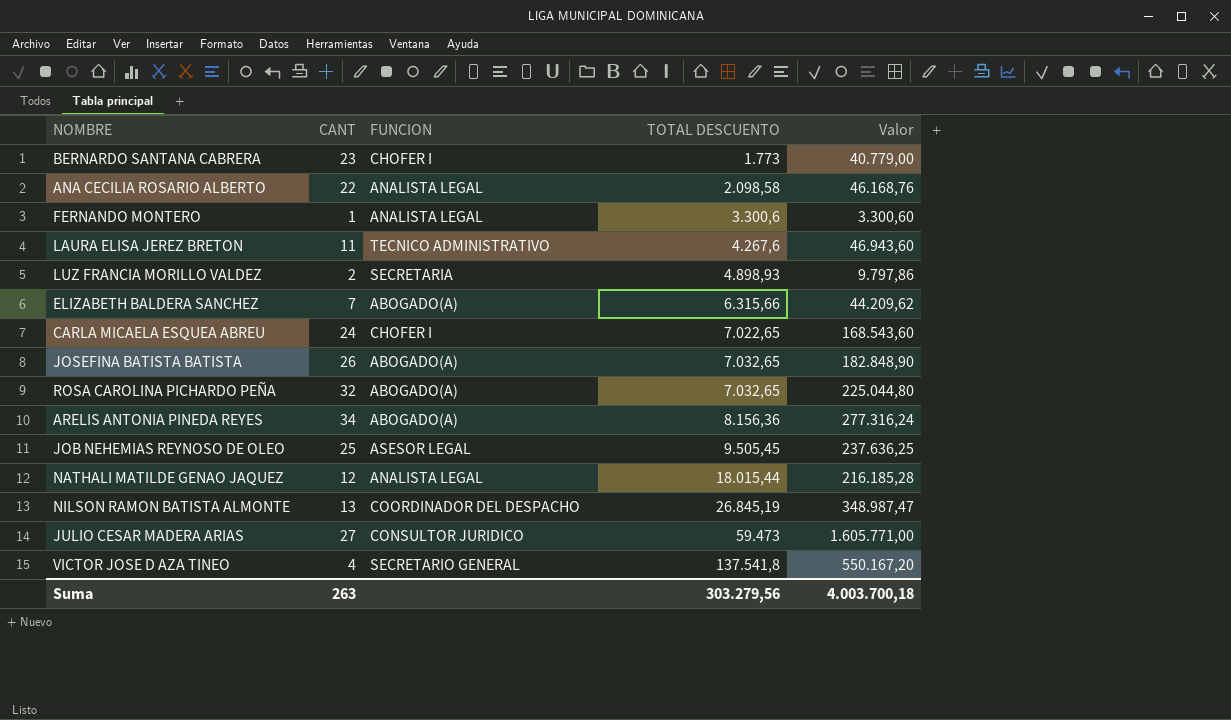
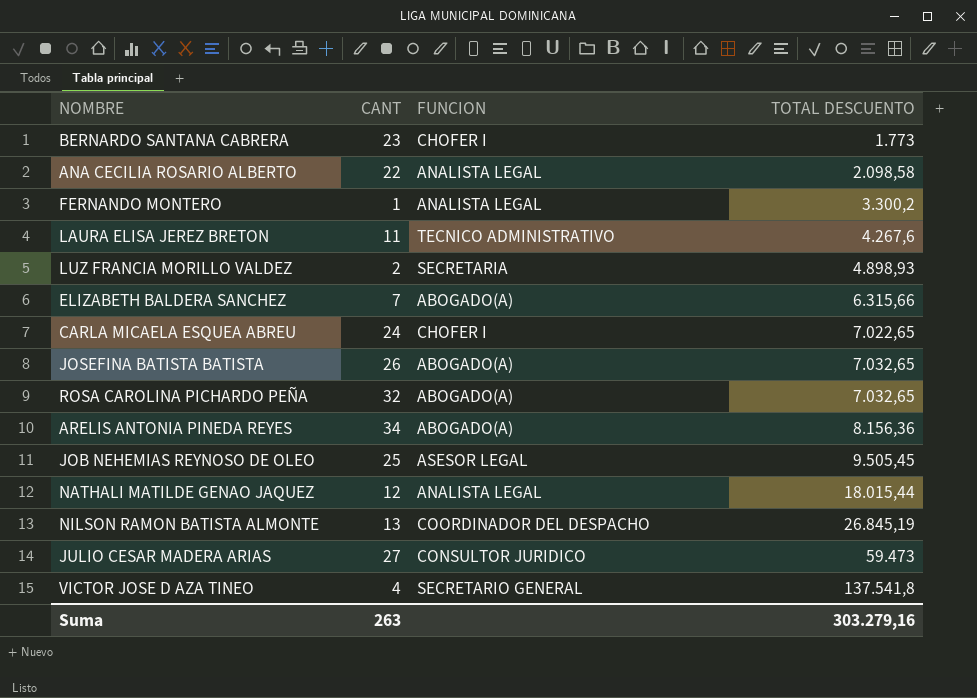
column Valor | formula: [CANT] * [TOTAL DESCUENTO] -> none
FERNANDO MONTERO | TOTAL DESCUENTO: 3.300,6 -> 3.300,2
Suma | TOTAL DESCUENTO: 303.279,56 -> 303.279,16

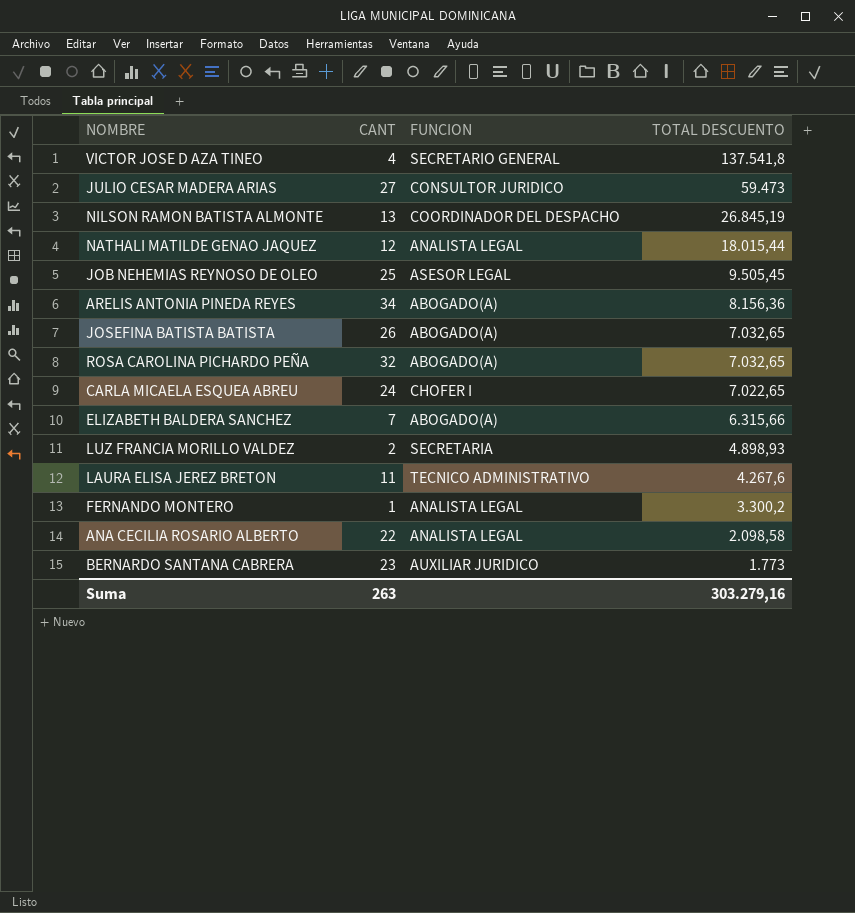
row order: TOTAL DESCUENTO ascending -> TOTAL DESCUENTO descending
BERNARDO SANTANA CABRERA | FUNCION: CHOFER I -> AUXILIAR JURIDICO

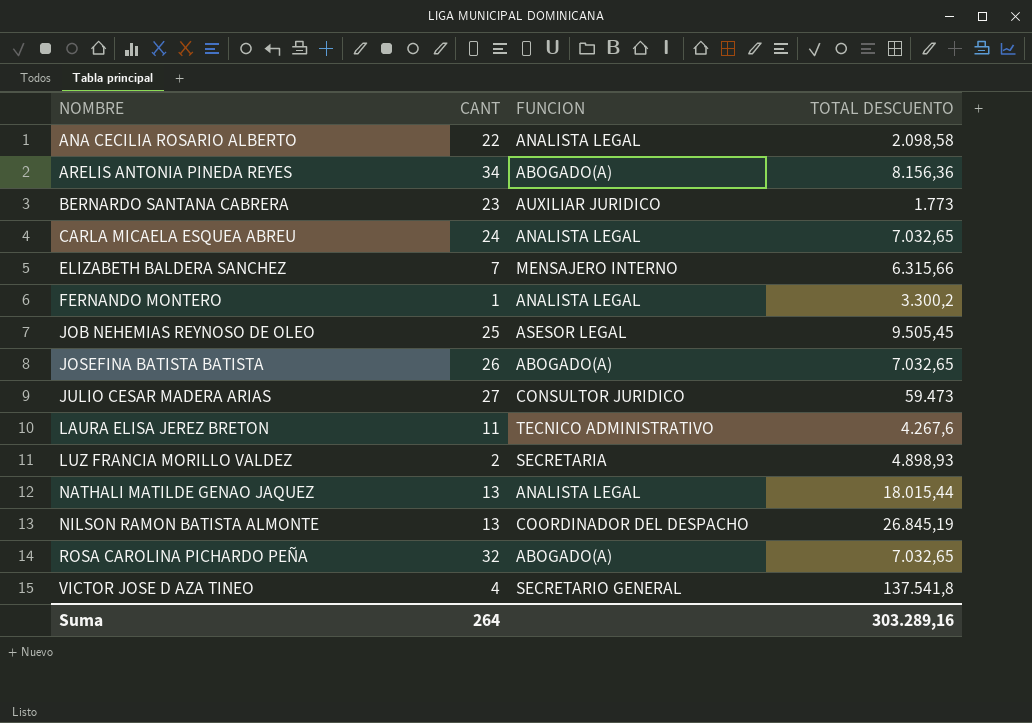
row order: TOTAL DESCUENTO descending -> NOMBRE ascending
CARLA MICAELA ESQUEA ABREU | FUNCION: CHOFER I -> ANALISTA LEGAL
CARLA MICAELA ESQUEA ABREU | TOTAL DESCUENTO: 7.022,65 -> 7.032,65
ELIZABETH BALDERA SANCHEZ | FUNCION: ABOGADO(A) -> MENSAJERO INTERNO
NATHALI MATILDE GENAO JAQUEZ | CANT: 12 -> 13
Suma | CANT: 263 -> 264
Suma | TOTAL DESCUENTO: 303.279,16 -> 303.289,16

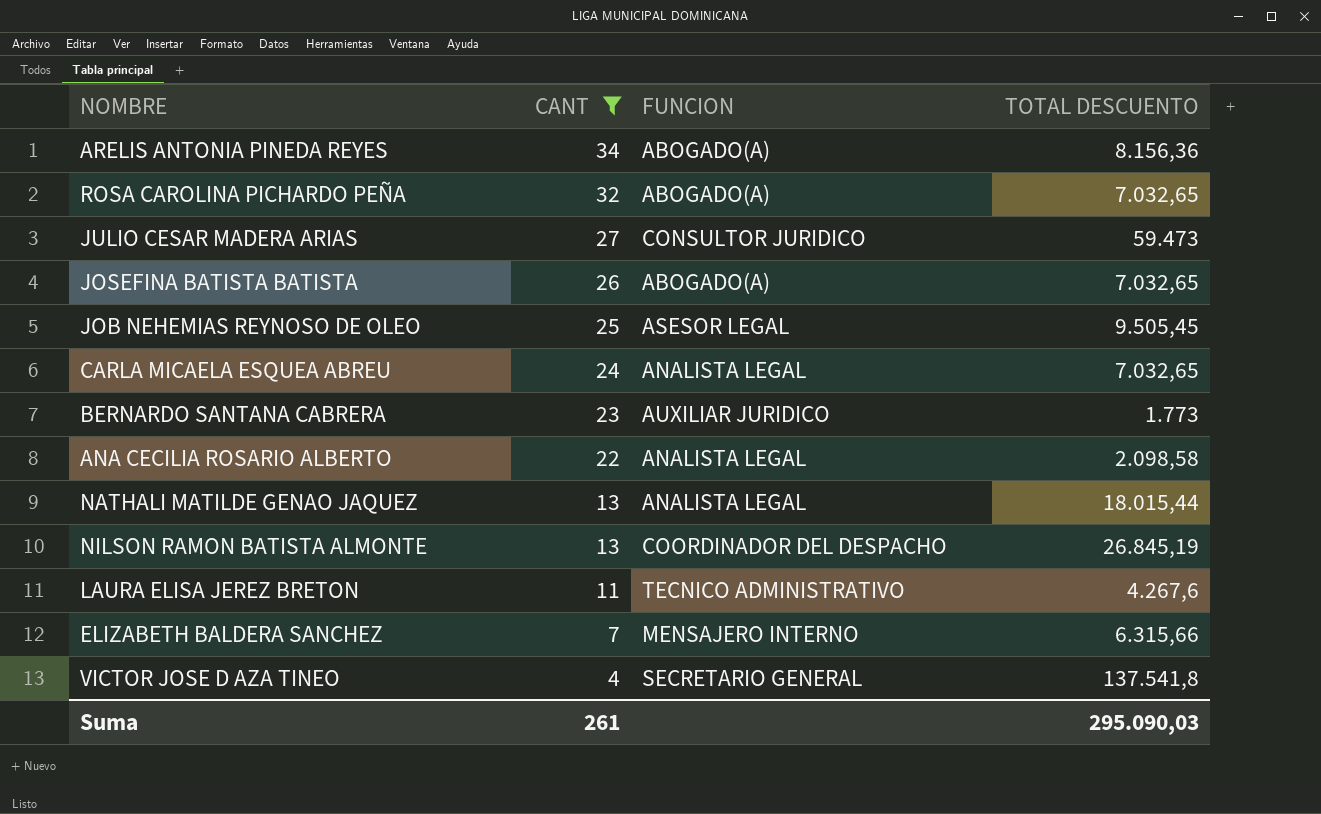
filter: none -> CANT >= 4
row order: NOMBRE ascending -> CANT descending
Suma | CANT: 264 -> 261
Suma | TOTAL DESCUENTO: 303.289,16 -> 295.090,03

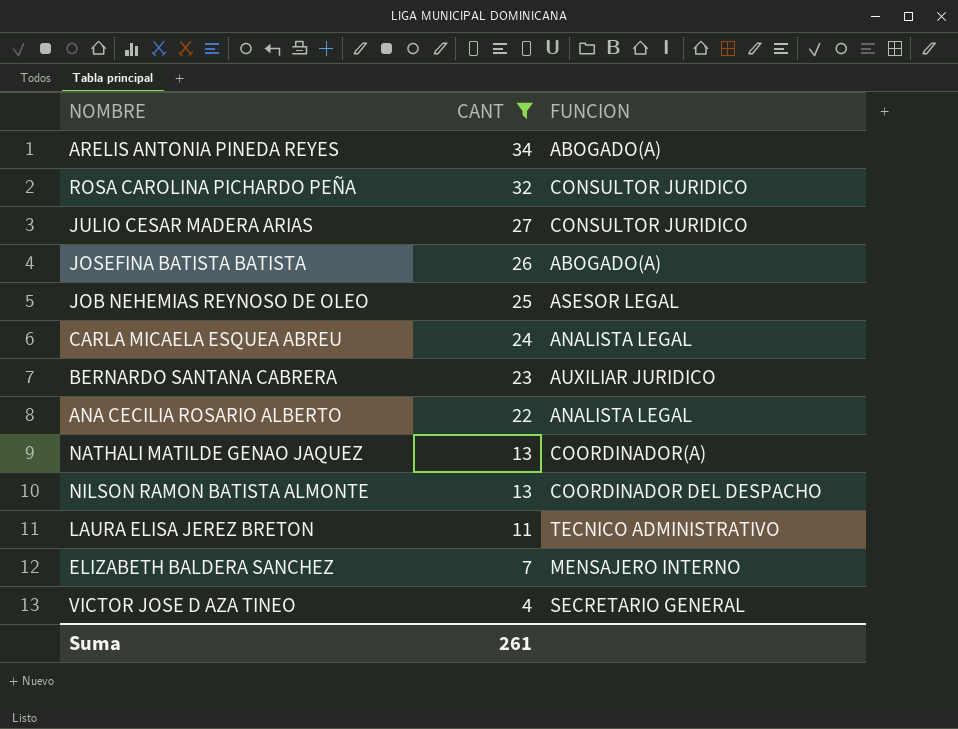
column TOTAL DESCUENTO | position: 4 -> none
ROSA CAROLINA PICHARDO PEÑA | FUNCION: ABOGADO(A) -> CONSULTOR JURIDICO
NATHALI MATILDE GENAO JAQUEZ | FUNCION: ANALISTA LEGAL -> COORDINADOR(A)

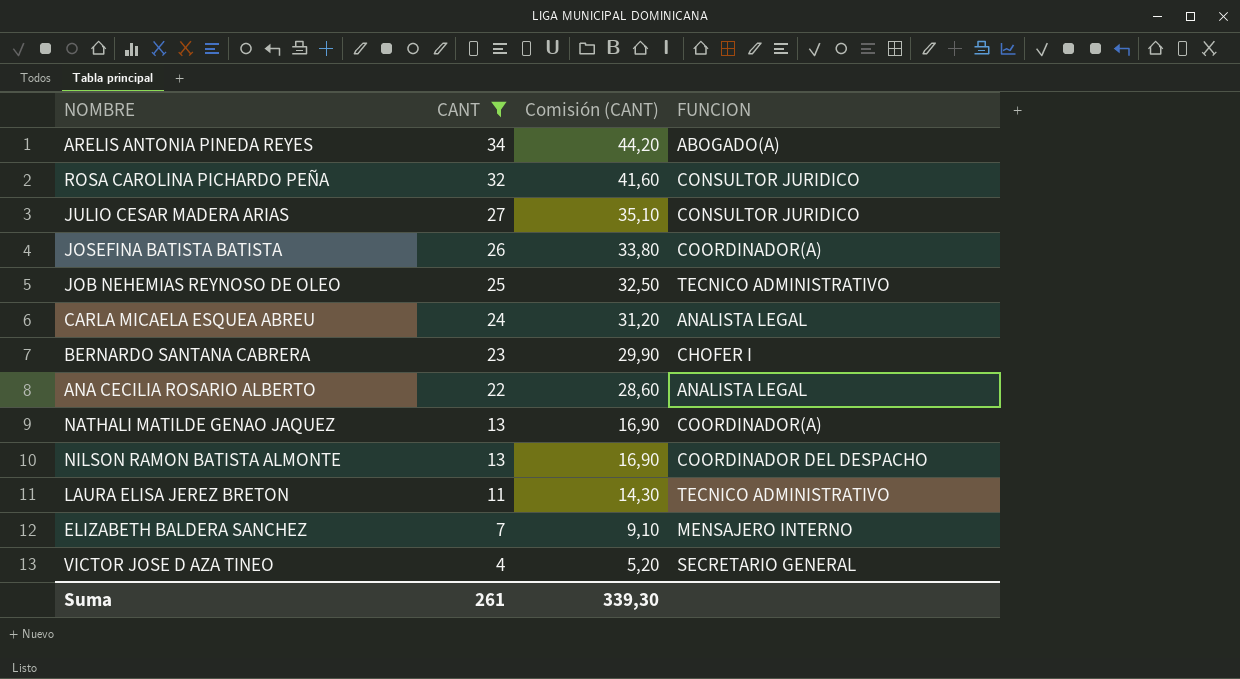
column Comisión (CANT) | formula: none -> [CANT] * 1,3
JOSEFINA BATISTA BATISTA | FUNCION: ABOGADO(A) -> COORDINADOR(A)
JOB NEHEMIAS REYNOSO DE OLEO | FUNCION: ASESOR LEGAL -> TECNICO ADMINISTRATIVO
BERNARDO SANTANA CABRERA | FUNCION: AUXILIAR JURIDICO -> CHOFER I

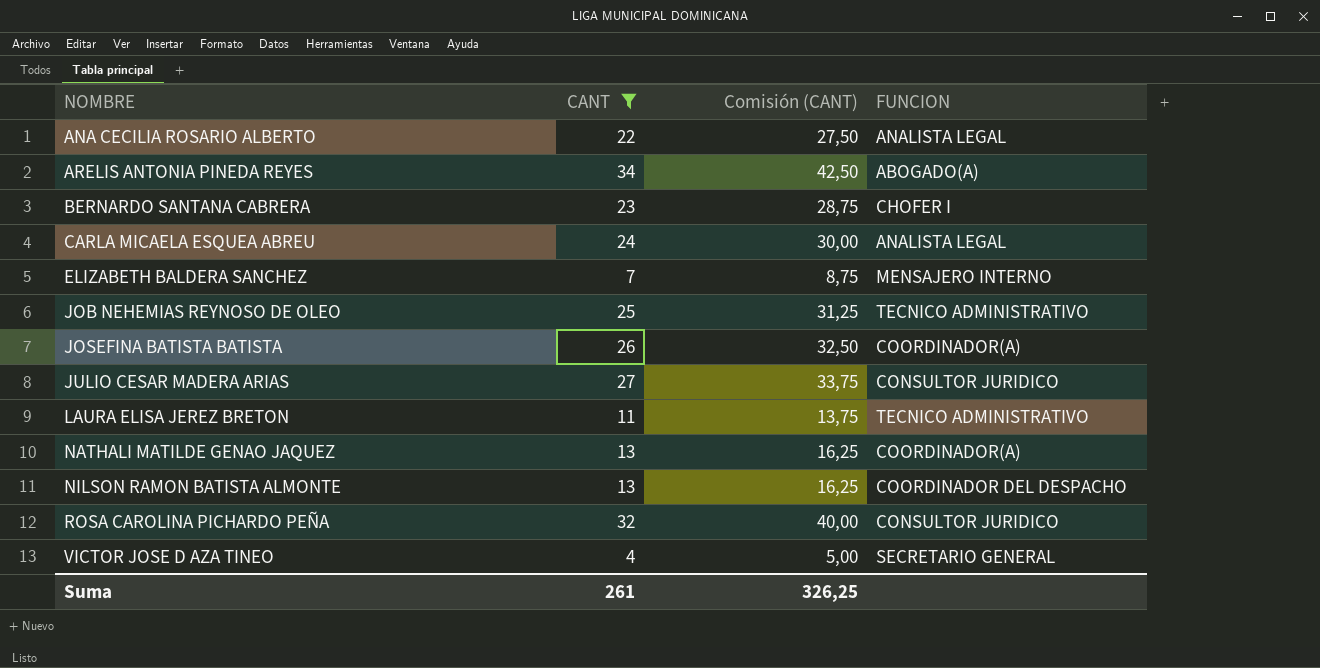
row order: CANT descending -> NOMBRE ascending
column Comisión (CANT) | formula: [CANT] * 1,3 -> [CANT] * 1,25
Suma | Comisión (CANT): 339,30 -> 326,25

